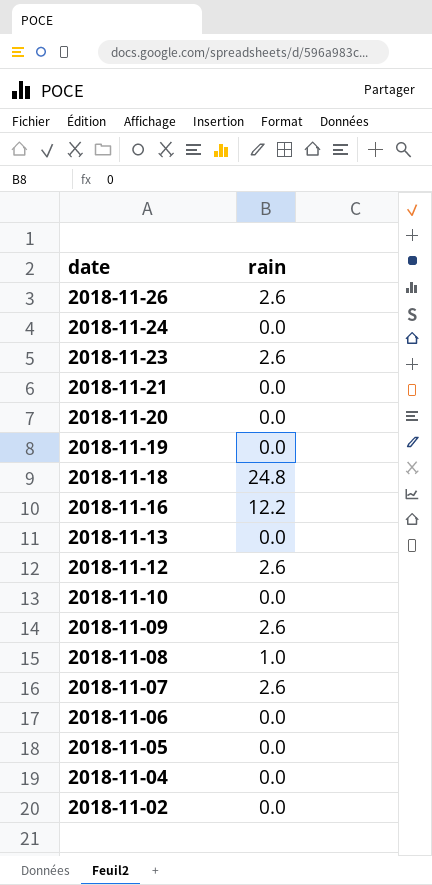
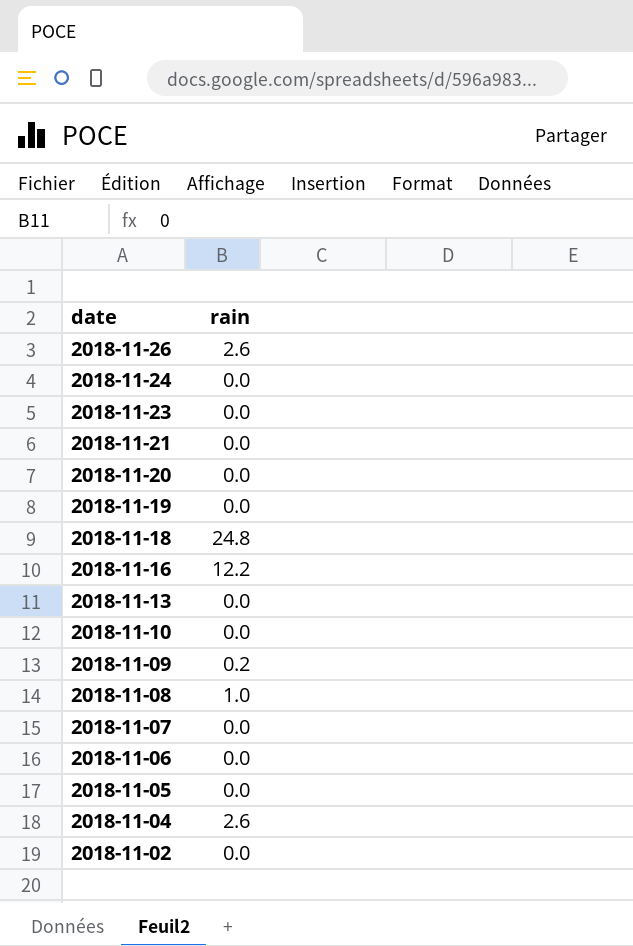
row 2018-11-12: 2.6 -> none
2018-11-23 | rain: 2.6 -> 0.0
2018-11-09 | rain: 2.6 -> 0.2
2018-11-07 | rain: 2.6 -> 0.0
2018-11-04 | rain: 0.0 -> 2.6

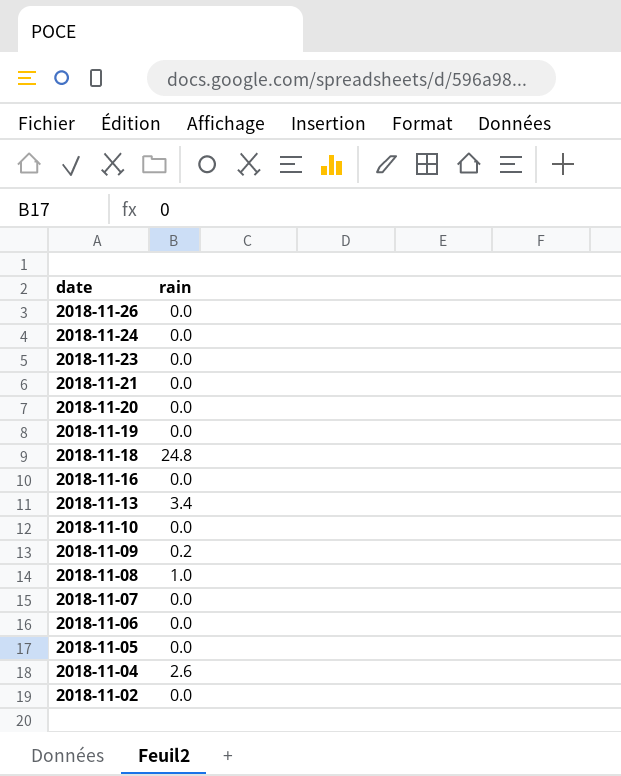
2018-11-26 | rain: 2.6 -> 0.0
2018-11-16 | rain: 12.2 -> 0.0
2018-11-13 | rain: 0.0 -> 3.4

